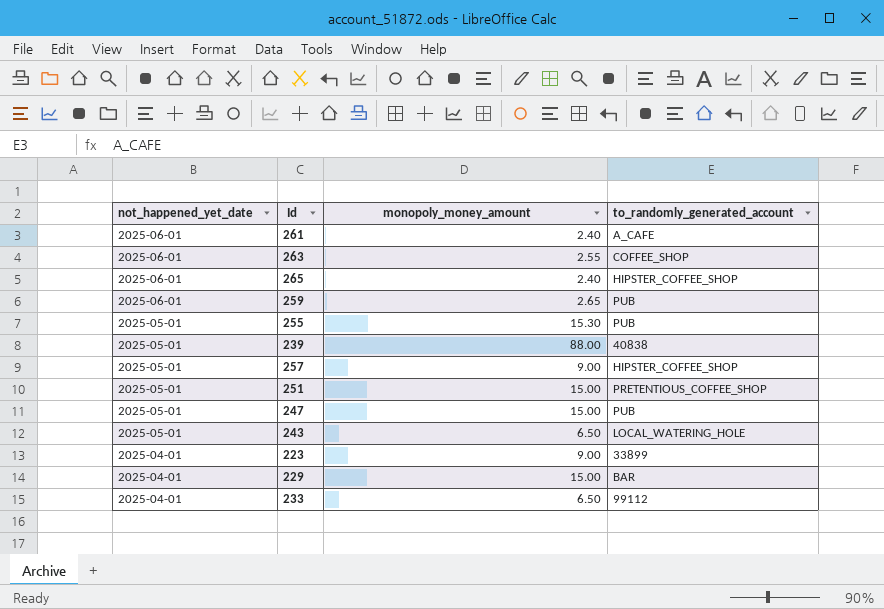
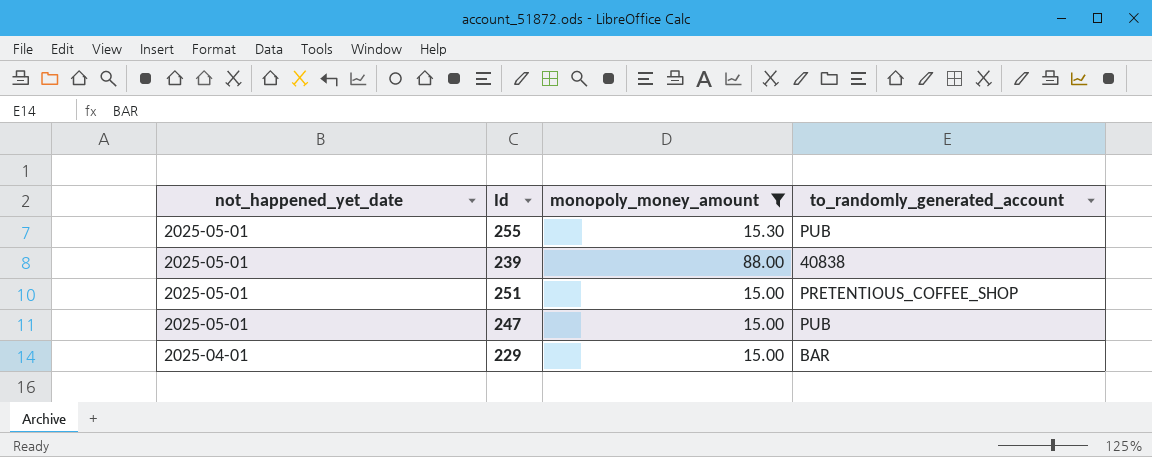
filter: none -> monopoly_money_amount >= 15.00

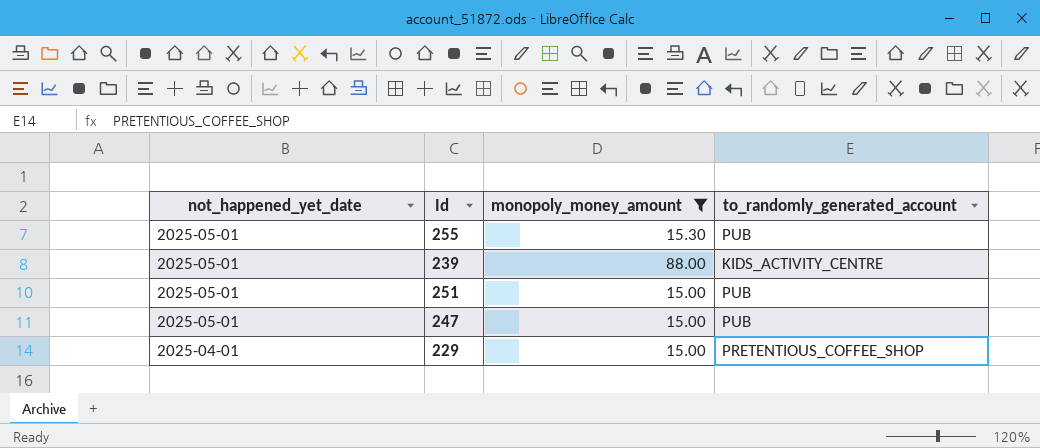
239 | to_randomly_generated_account: 40838 -> KIDS_ACTIVITY_CENTRE
251 | to_randomly_generated_account: PRETENTIOUS_COFFEE_SHOP -> PUB
229 | to_randomly_generated_account: BAR -> PRETENTIOUS_COFFEE_SHOP

